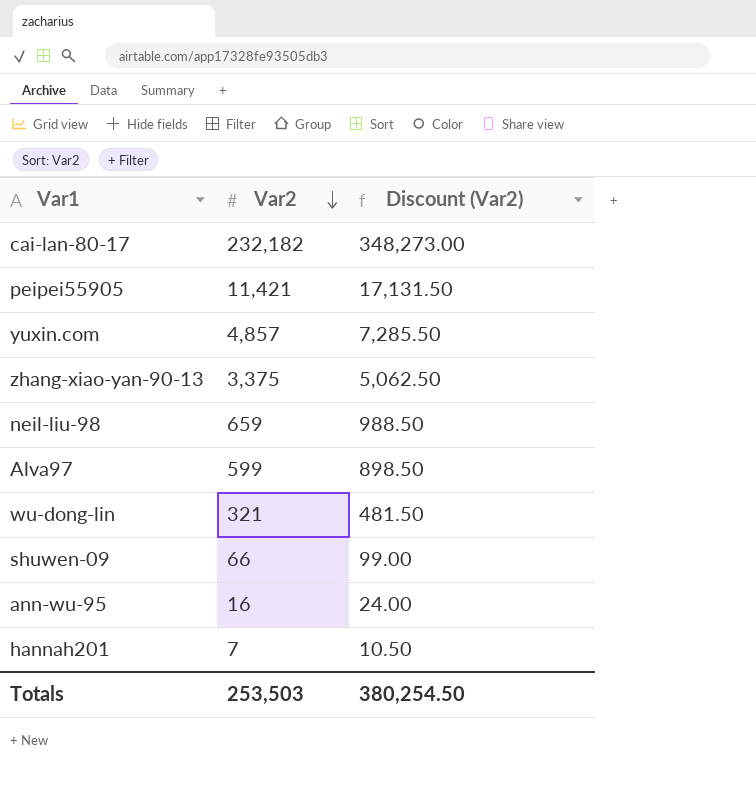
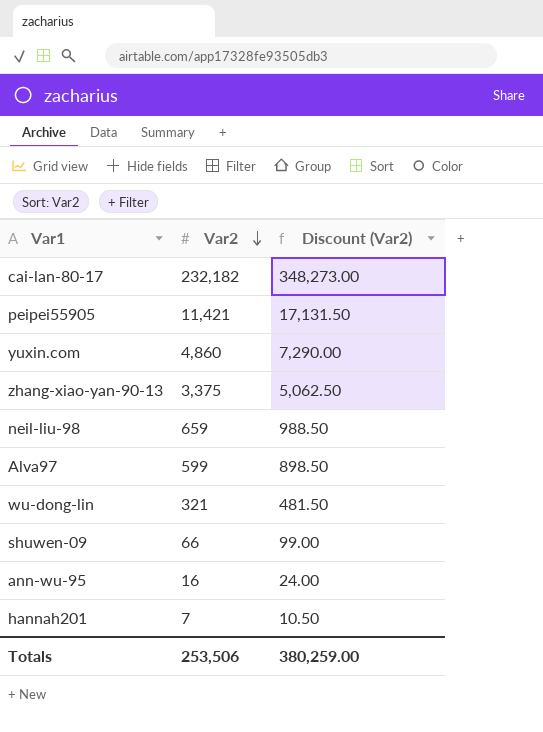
yuxin.com | Var2: 4,857 -> 4,860
yuxin.com | Discount (Var2): 7,285.50 -> 7,290.00
Totals | Var2: 253,503 -> 253,506
Totals | Discount (Var2): 380,254.50 -> 380,259.00

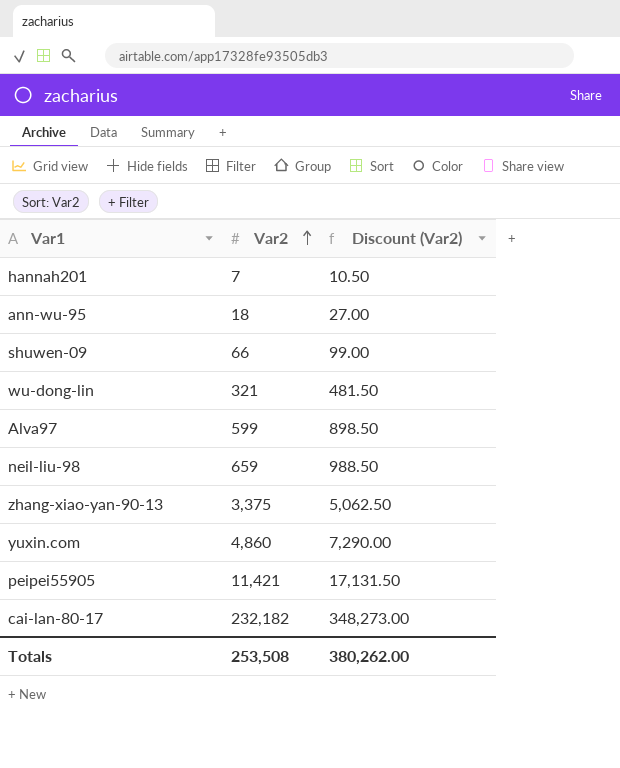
row order: Var2 descending -> Var2 ascending
ann-wu-95 | Var2: 16 -> 18
ann-wu-95 | Discount (Var2): 24.00 -> 27.00
Totals | Var2: 253,506 -> 253,508
Totals | Discount (Var2): 380,259.00 -> 380,262.00

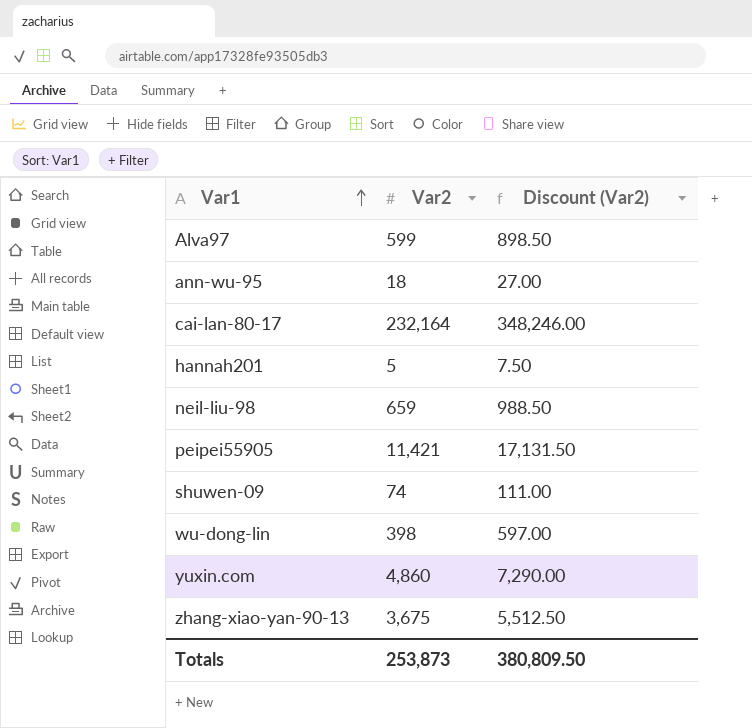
row order: Var2 ascending -> Var1 ascending
cai-lan-80-17 | Var2: 232,182 -> 232,164
cai-lan-80-17 | Discount (Var2): 348,273.00 -> 348,246.00
hannah201 | Var2: 7 -> 5
hannah201 | Discount (Var2): 10.50 -> 7.50
shuwen-09 | Var2: 66 -> 74
shuwen-09 | Discount (Var2): 99.00 -> 111.00
wu-dong-lin | Var2: 321 -> 398
wu-dong-lin | Discount (Var2): 481.50 -> 597.00
zhang-xiao-yan-90-13 | Var2: 3,375 -> 3,675
zhang-xiao-yan-90-13 | Discount (Var2): 5,062.50 -> 5,512.50
Totals | Var2: 253,508 -> 253,873
Totals | Discount (Var2): 380,262.00 -> 380,809.50

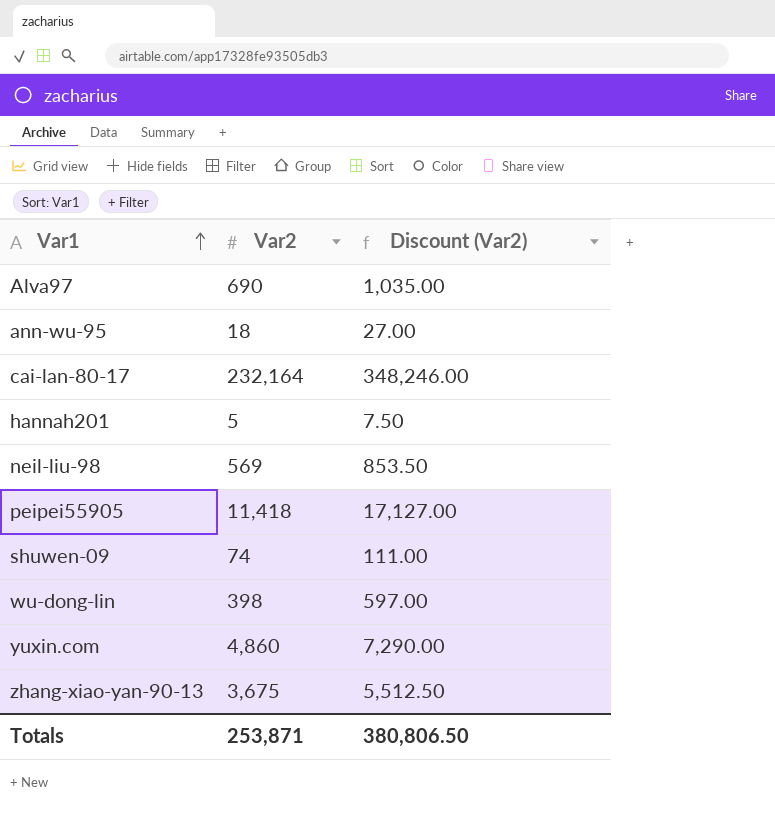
Alva97 | Var2: 599 -> 690
Alva97 | Discount (Var2): 898.50 -> 1,035.00
neil-liu-98 | Var2: 659 -> 569
neil-liu-98 | Discount (Var2): 988.50 -> 853.50
peipei55905 | Var2: 11,421 -> 11,418
peipei55905 | Discount (Var2): 17,131.50 -> 17,127.00
Totals | Var2: 253,873 -> 253,871
Totals | Discount (Var2): 380,809.50 -> 380,806.50

